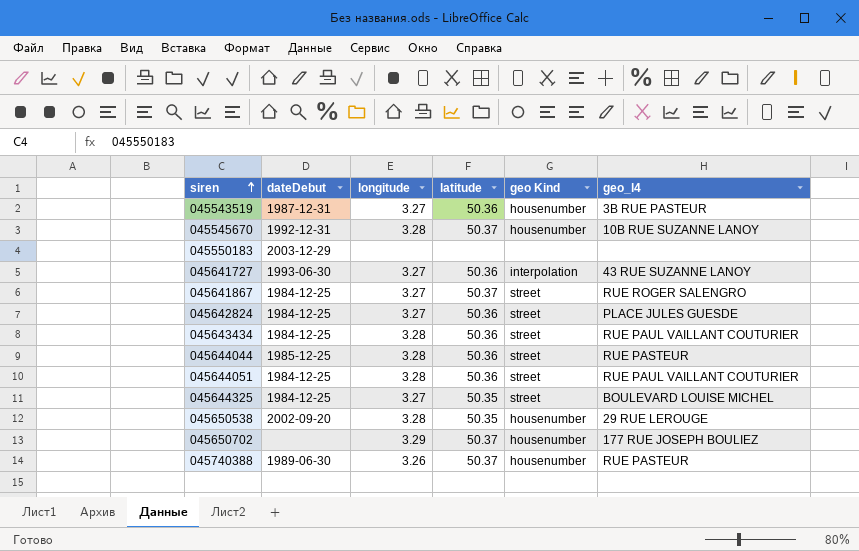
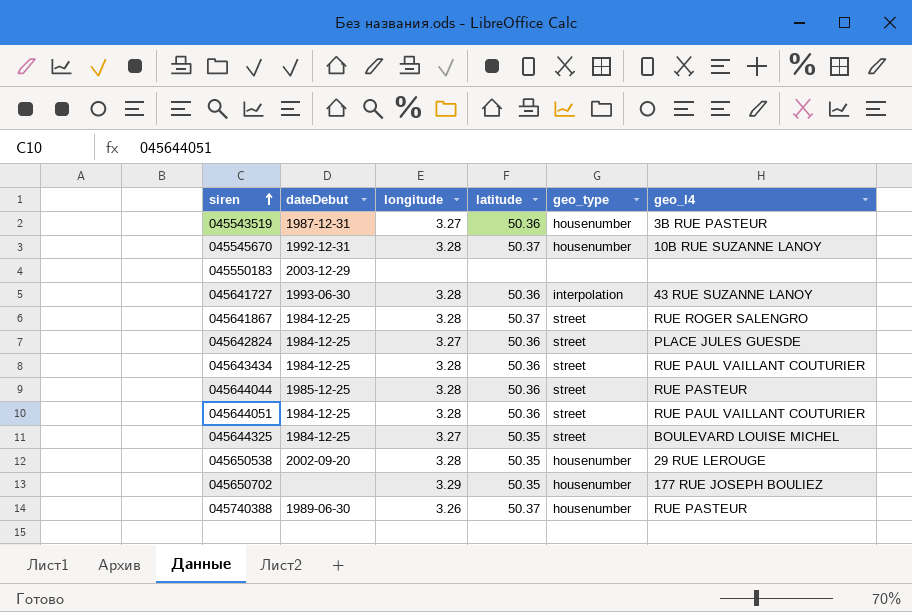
column name: geo Kind -> geo_type
045641727 | longitude: 3.27 -> 3.28
045641867 | longitude: 3.27 -> 3.28
045650702 | latitude: 50.37 -> 50.35

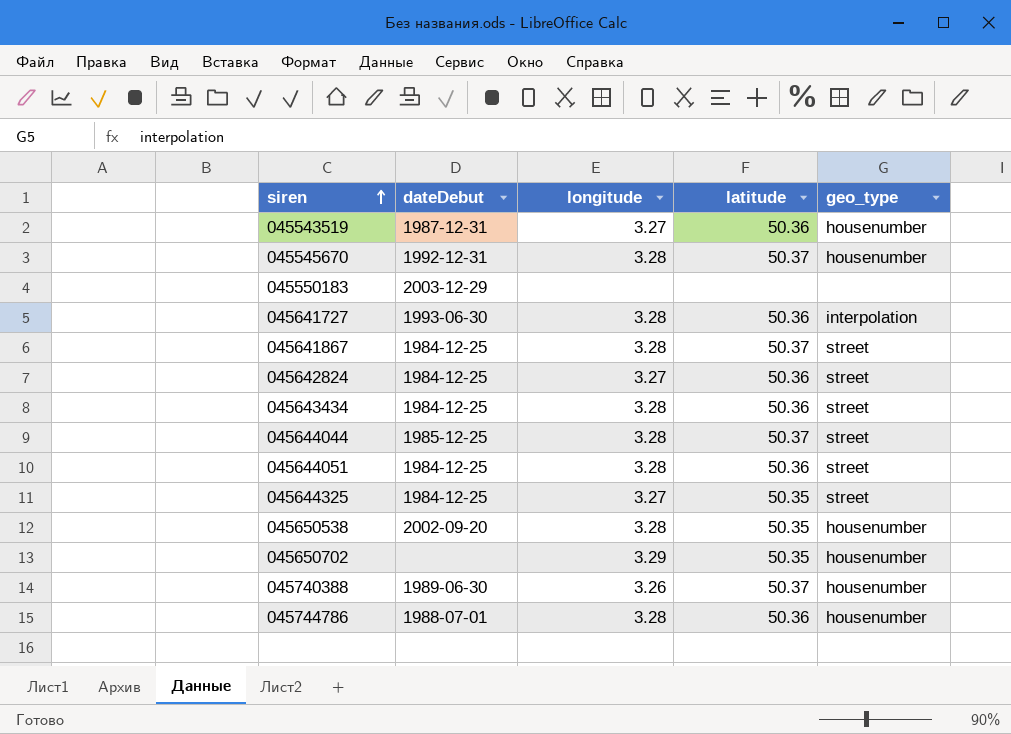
column geo_l4 | position: 6 -> none
045644044 | latitude: 50.36 -> 50.37
row 045744786: none -> 1988-07-01 | 3.28 | 50.36 | housenumber

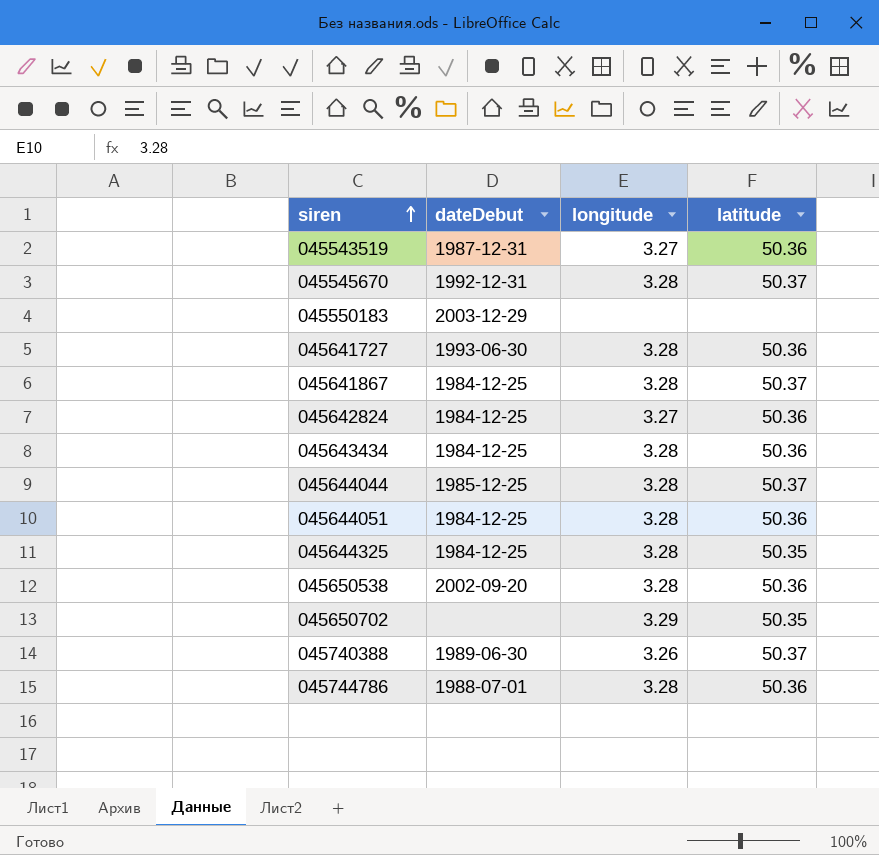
column geo_type | position: 5 -> none
045644325 | longitude: 3.27 -> 3.28
045650538 | latitude: 50.35 -> 50.36

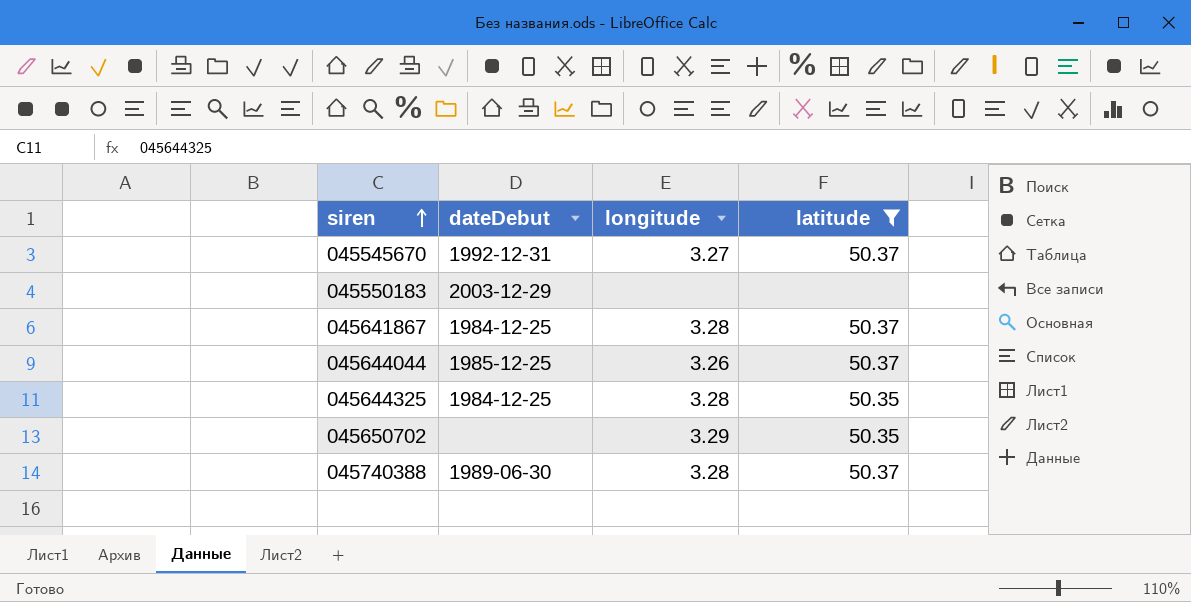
filter: none -> latitude != 50.36
045545670 | longitude: 3.28 -> 3.27
045644044 | longitude: 3.28 -> 3.26
045740388 | longitude: 3.26 -> 3.28

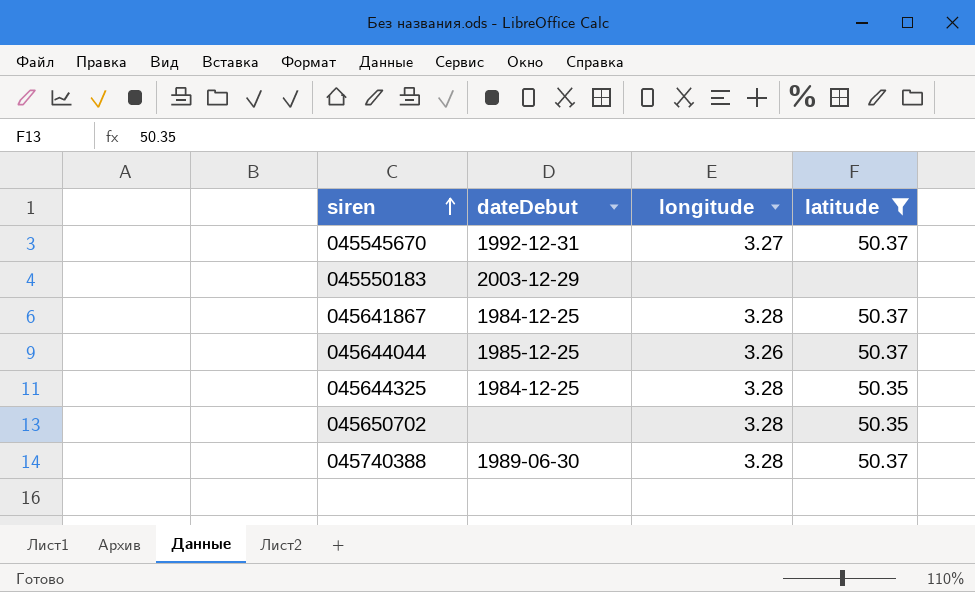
045650702 | longitude: 3.29 -> 3.28

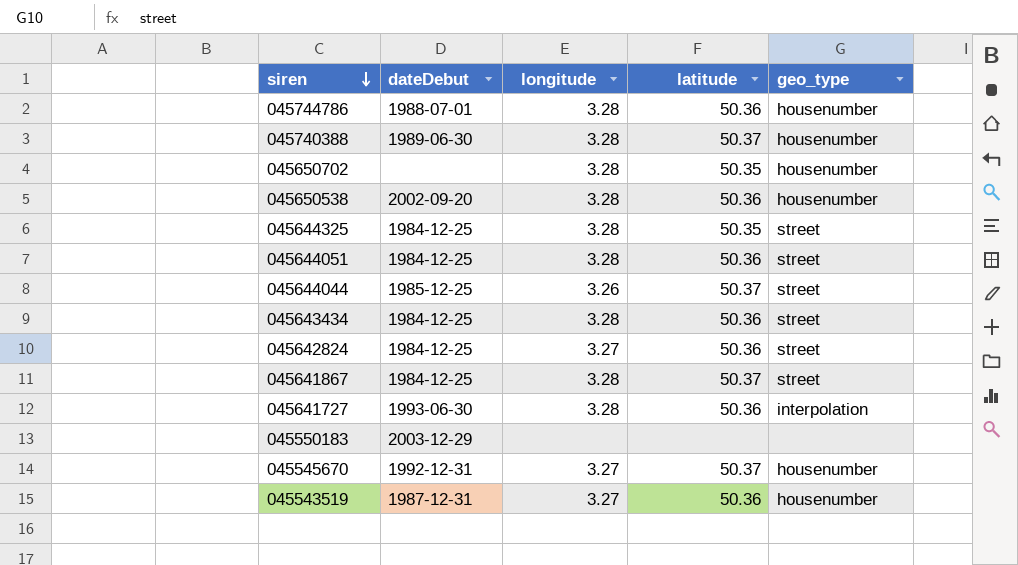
filter: latitude != 50.36 -> none
row order: siren ascending -> siren descending
column geo_type | position: none -> 5

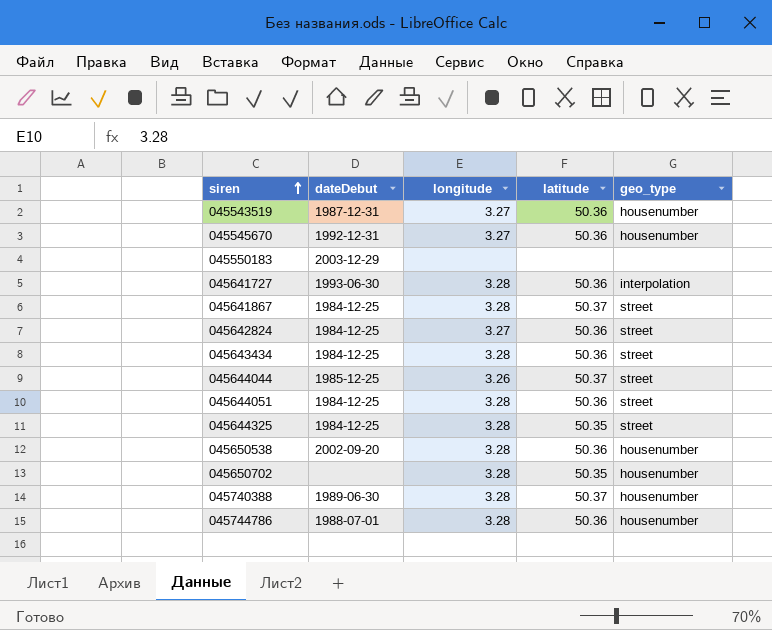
row order: siren descending -> siren ascending
045545670 | latitude: 50.37 -> 50.36

